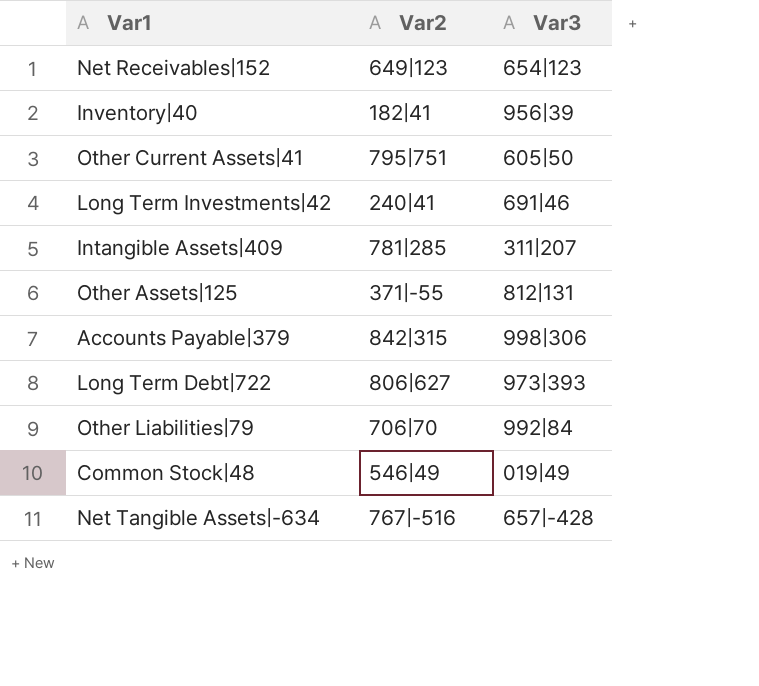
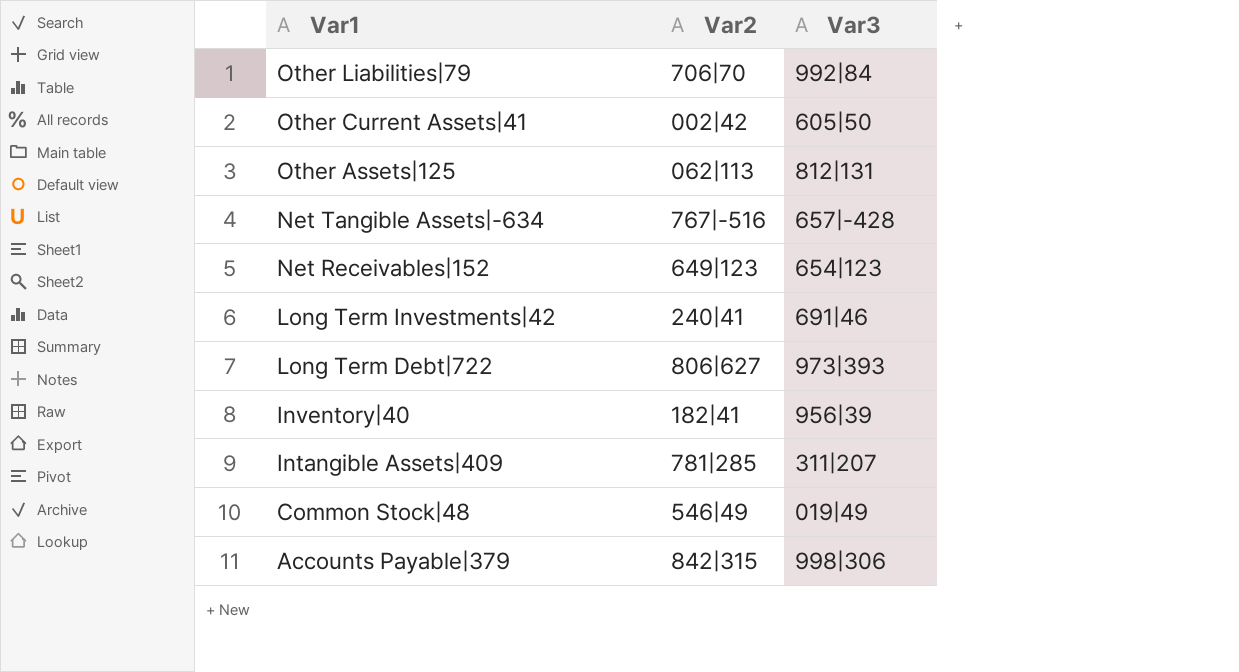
row order: none -> Var1 descending
Other Current Assets|41 | Var2: 795|751 -> 002|42
Other Assets|125 | Var2: 371|-55 -> 062|113

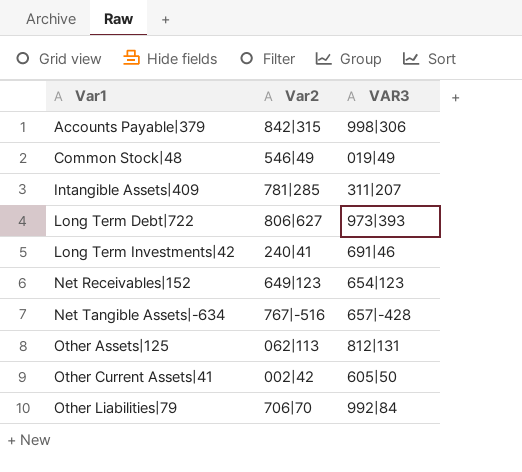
row order: Var1 descending -> Var1 ascending
column name: Var3 -> VAR3
row Inventory|40: 182|41 | 956|39 -> none

